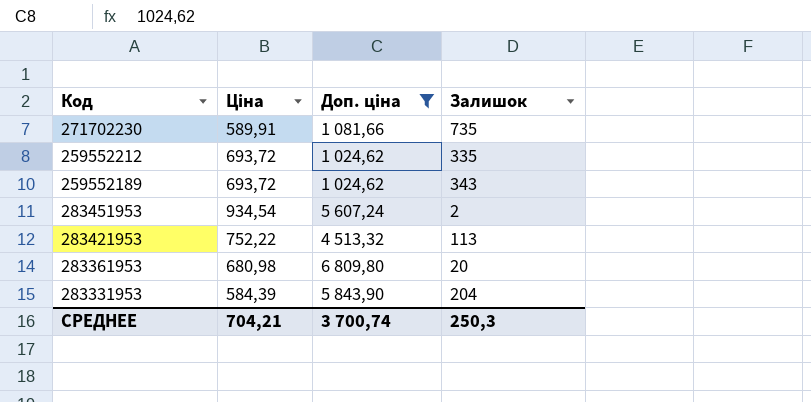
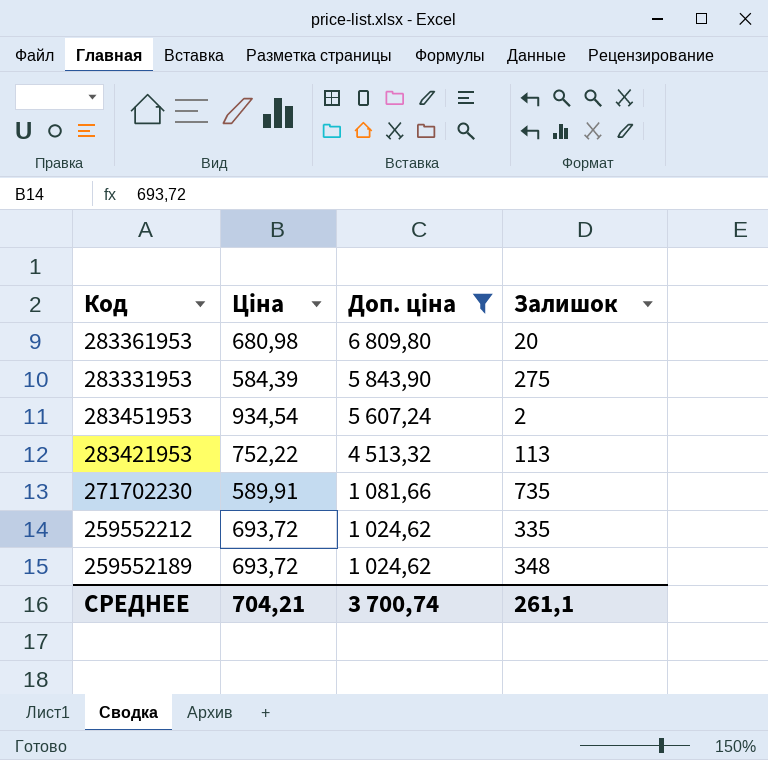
row order: none -> Доп. ціна descending
283331953 | Залишок: 204 -> 275
259552189 | Залишок: 343 -> 348
СРЕДНЕЕ | Залишок: 250,3 -> 261,1

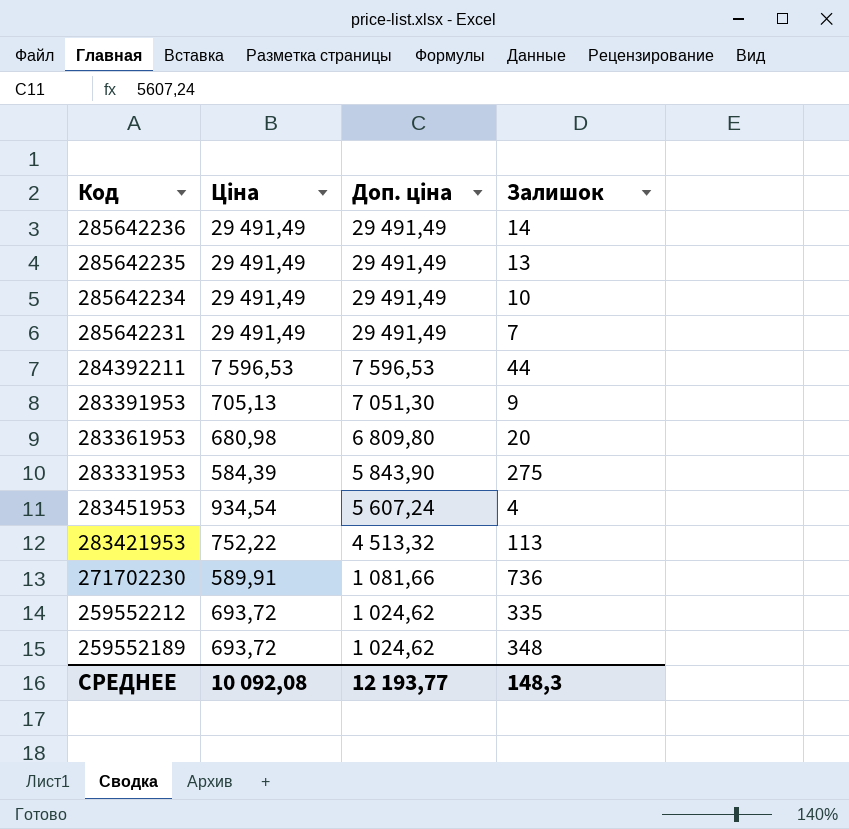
filter: Доп. ціна <= 6 809,80 -> none
283451953 | Залишок: 2 -> 4
271702230 | Залишок: 735 -> 736
СРЕДНЕЕ | Ціна: 704,21 -> 10 092,08
СРЕДНЕЕ | Доп. ціна: 3 700,74 -> 12 193,77
СРЕДНЕЕ | Залишок: 261,1 -> 148,3

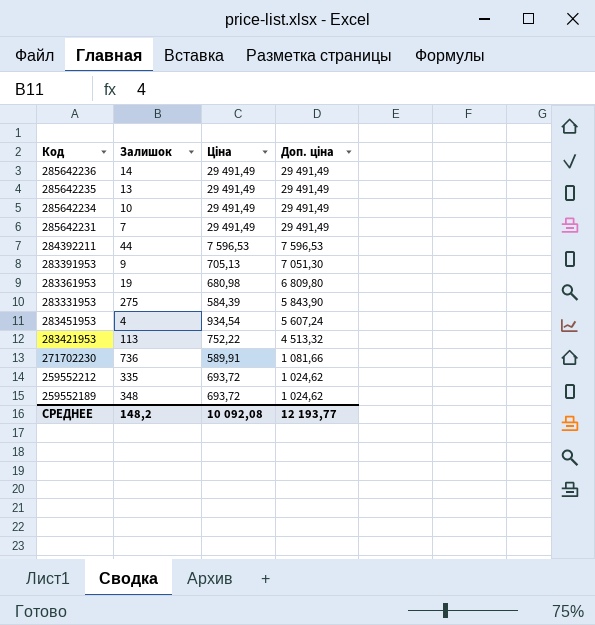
column Залишок | position: 4 -> 2
283361953 | Залишок: 20 -> 19
СРЕДНЕЕ | Залишок: 148,3 -> 148,2

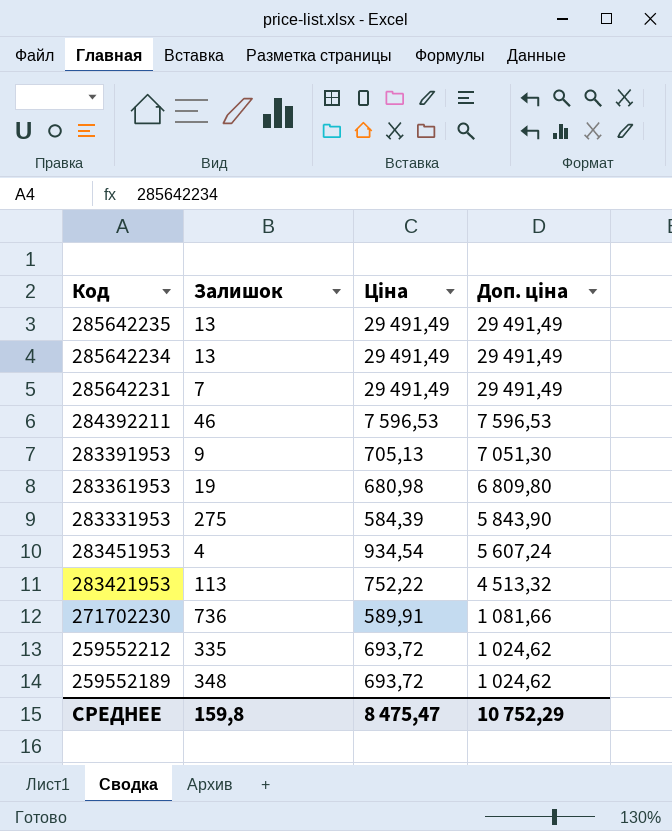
row 285642236: 14 | 29 491,49 | 29 491,49 -> none
285642234 | Залишок: 10 -> 13
284392211 | Залишок: 44 -> 46
СРЕДНЕЕ | Залишок: 148,2 -> 159,8
СРЕДНЕЕ | Ціна: 10 092,08 -> 8 475,47
СРЕДНЕЕ | Доп. ціна: 12 193,77 -> 10 752,29

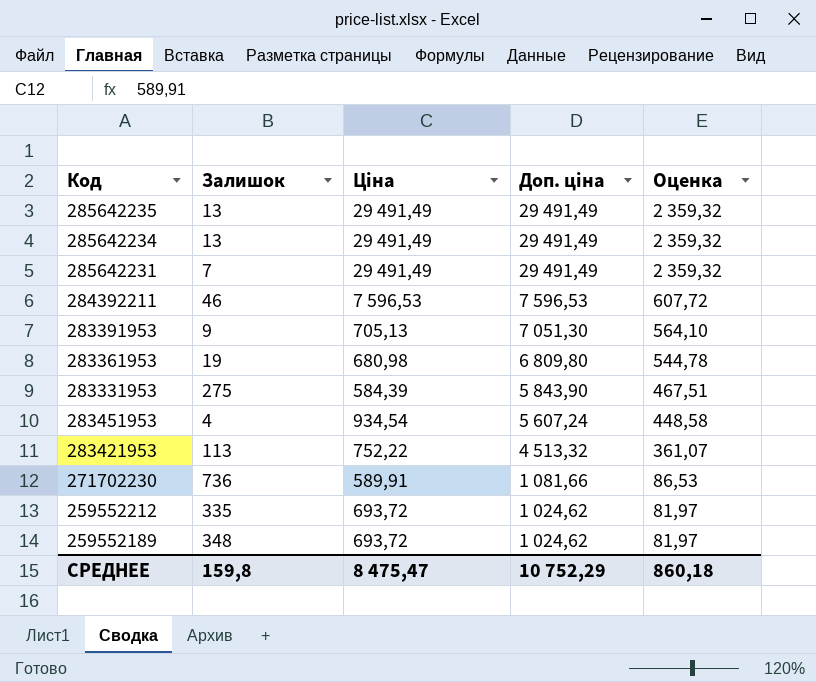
column Оценка | formula: none -> [Доп. ціна] * 0,08

